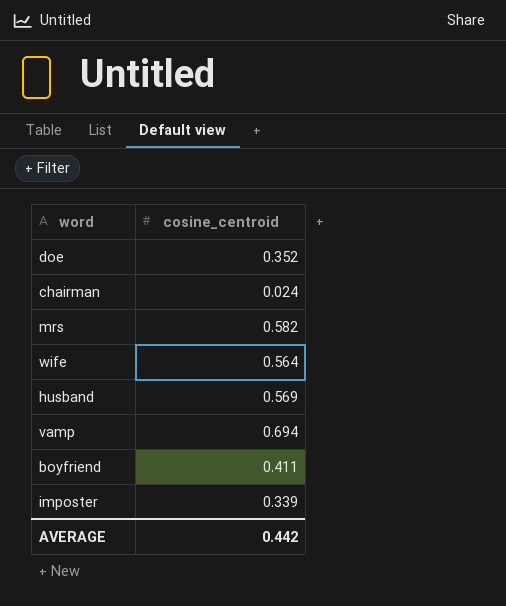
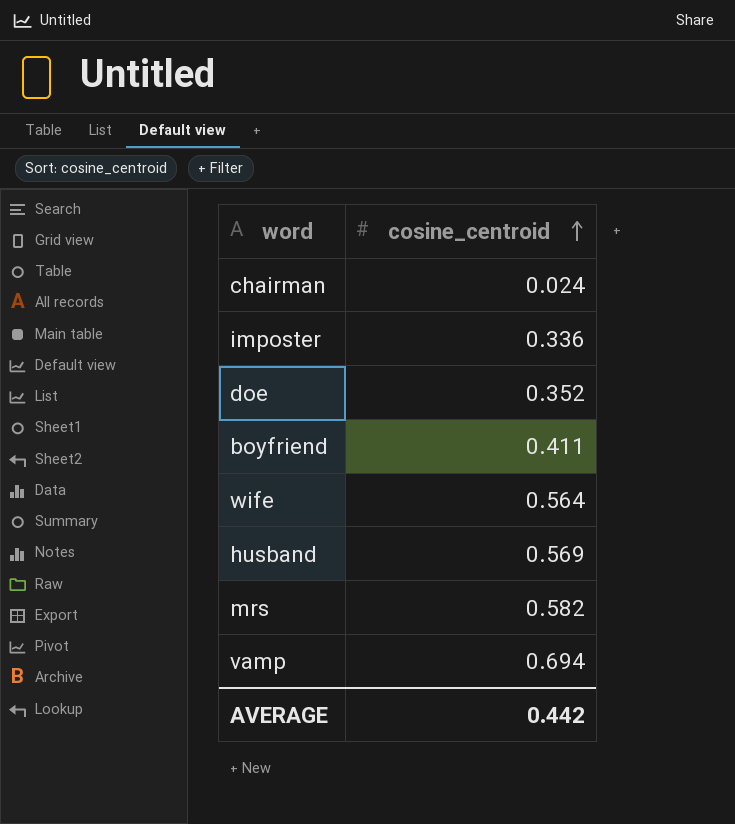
row order: none -> cosine_centroid ascending
imposter | cosine_centroid: 0.339 -> 0.336

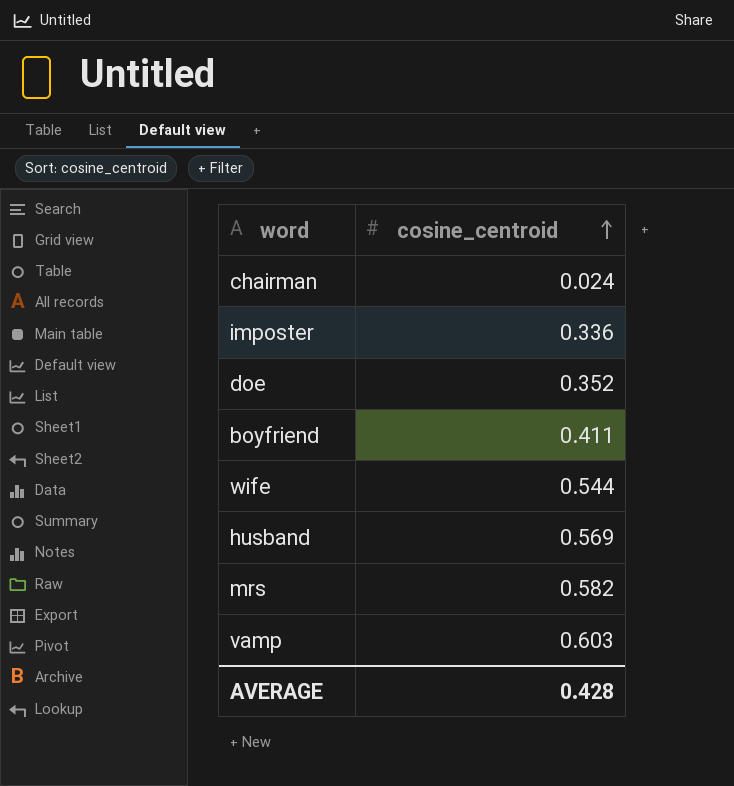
wife | cosine_centroid: 0.564 -> 0.544
vamp | cosine_centroid: 0.694 -> 0.603
AVERAGE | cosine_centroid: 0.442 -> 0.428

